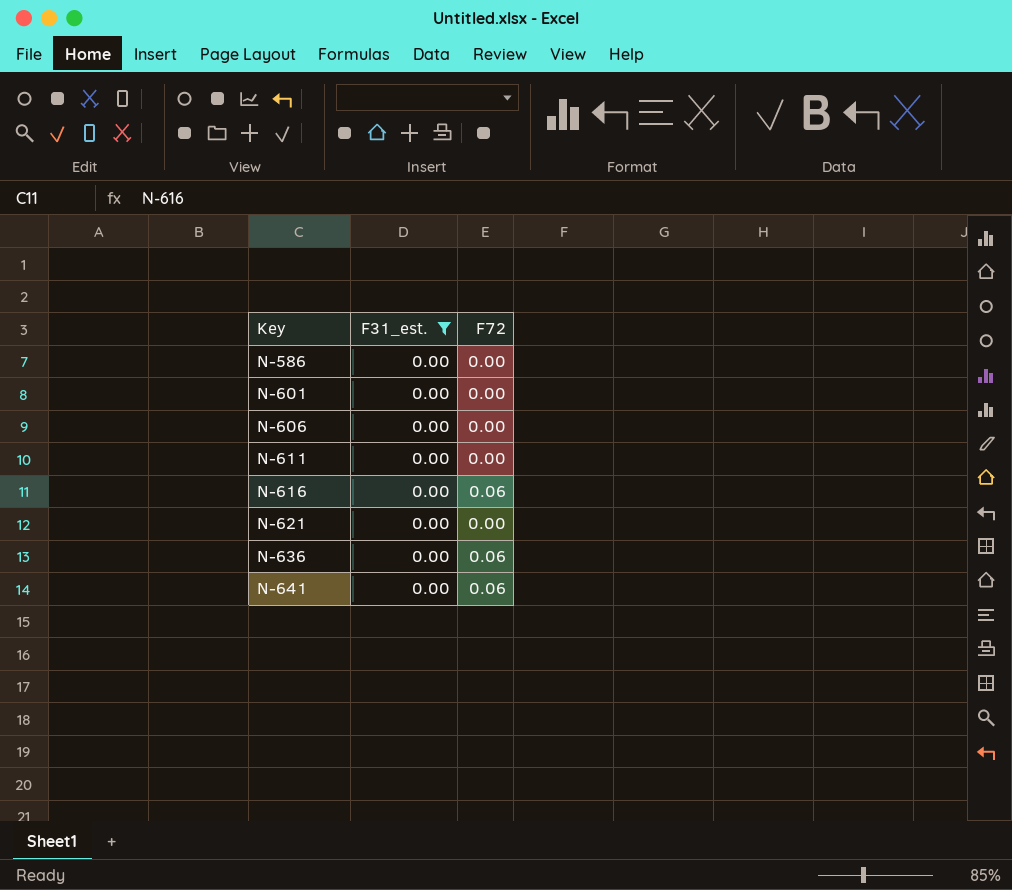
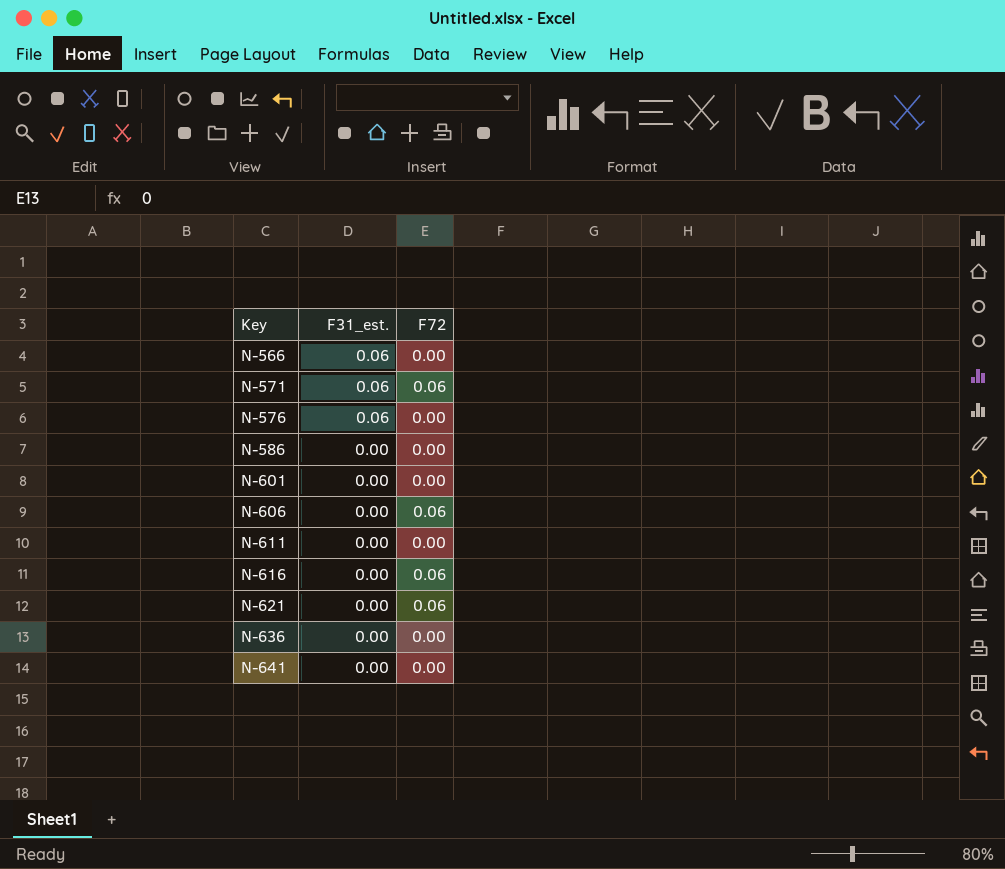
filter: F31_est. = 0.00 -> none
N-606 | F72: 0.00 -> 0.06
N-621 | F72: 0.00 -> 0.06
N-636 | F72: 0.06 -> 0.00
N-641 | F72: 0.06 -> 0.00

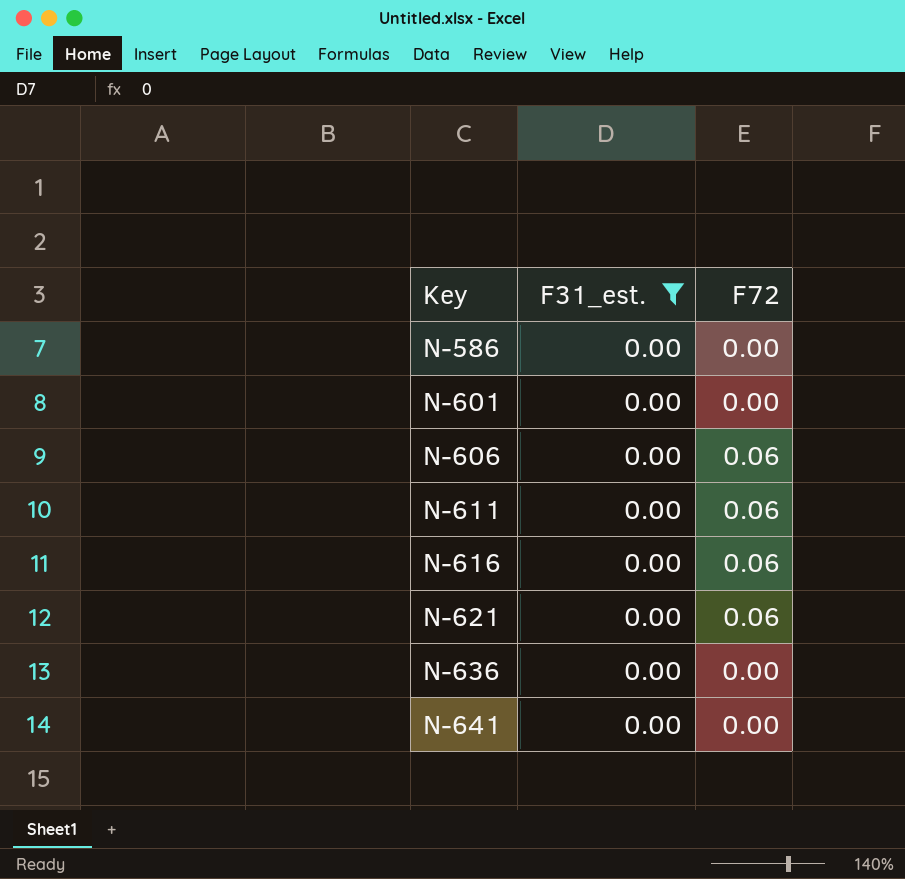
filter: none -> F31_est. = 0.00
N-611 | F72: 0.00 -> 0.06

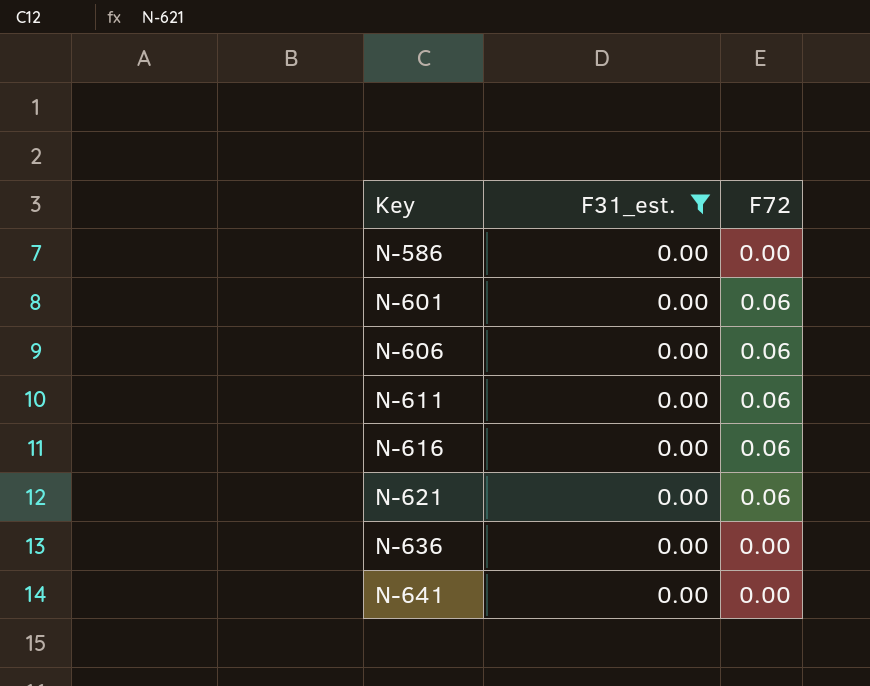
N-601 | F72: 0.00 -> 0.06

